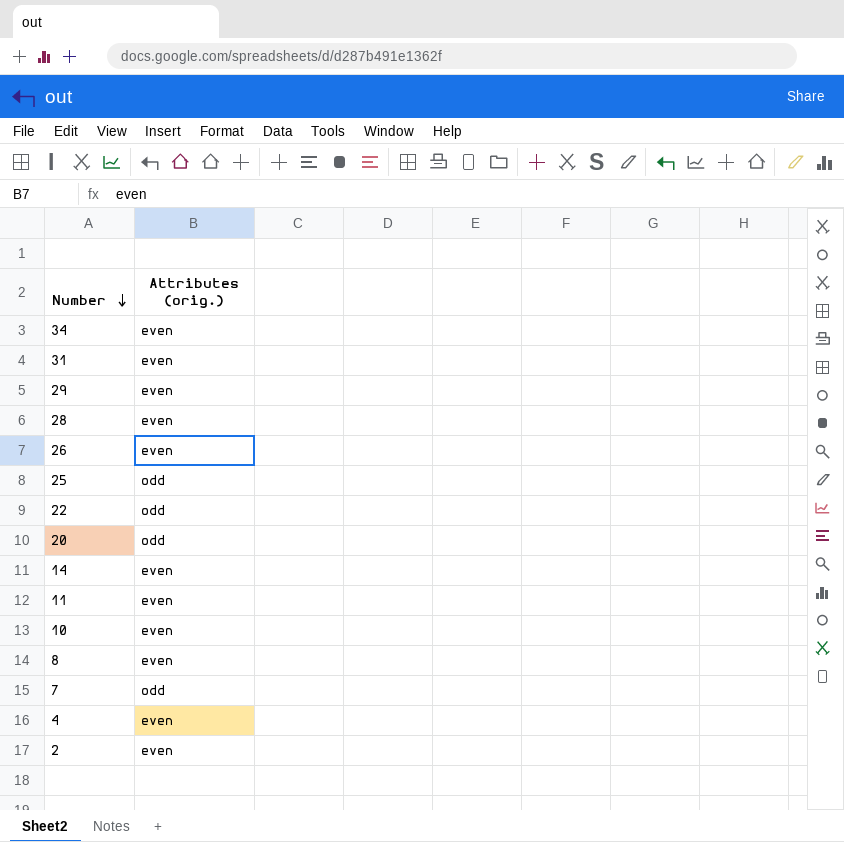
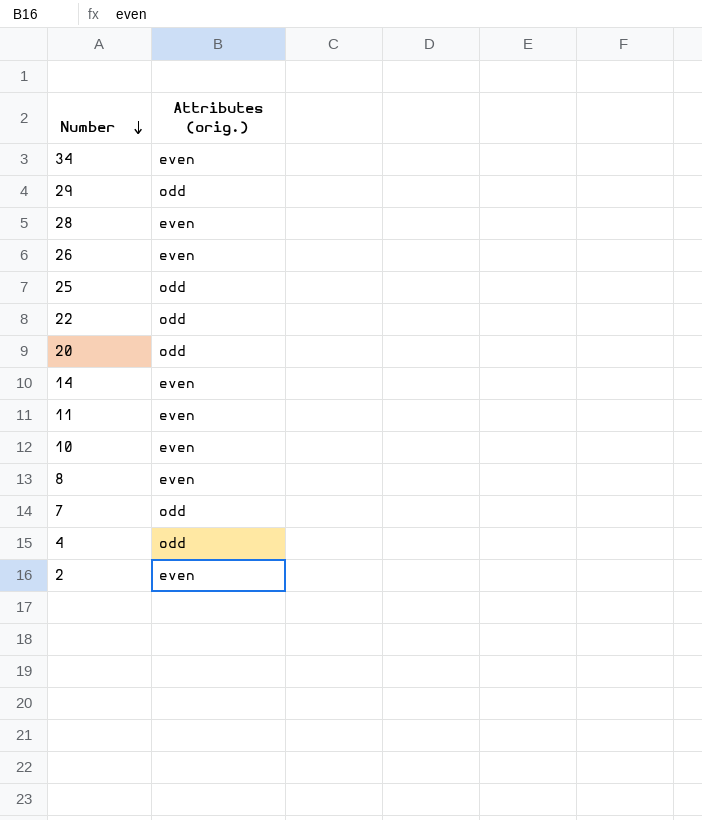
row 31: even -> none
29 | Attributes (orig.): even -> odd
4 | Attributes (orig.): even -> odd

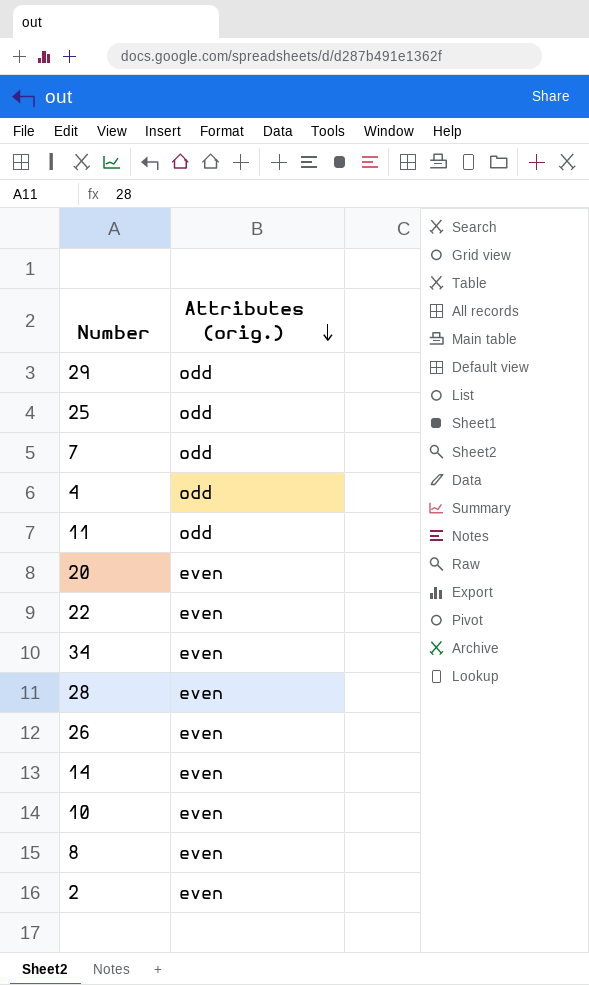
row order: Number descending -> Attributes (orig.) descending
11 | Attributes (orig.): even -> odd
20 | Attributes (orig.): odd -> even
22 | Attributes (orig.): odd -> even

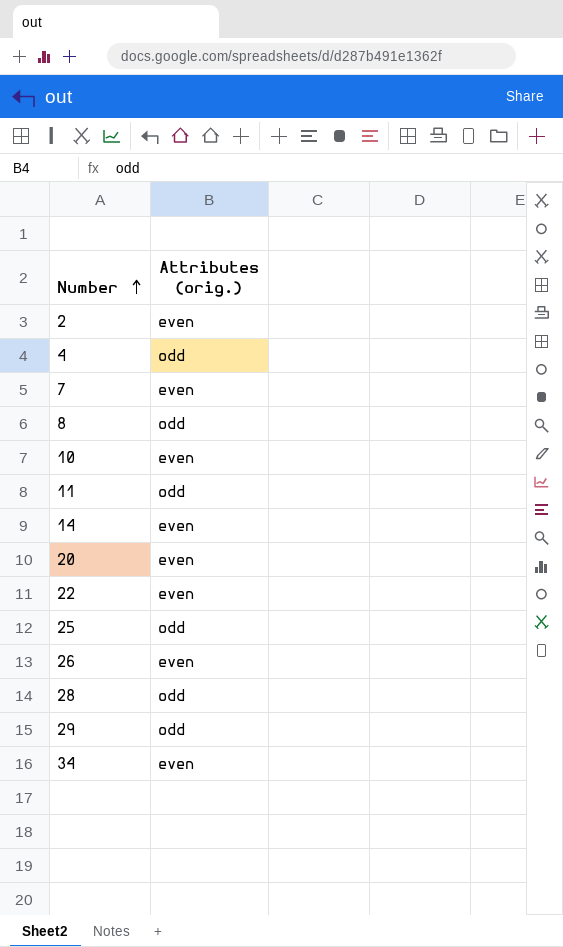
row order: Attributes (orig.) descending -> Number ascending
7 | Attributes (orig.): odd -> even
8 | Attributes (orig.): even -> odd
28 | Attributes (orig.): even -> odd

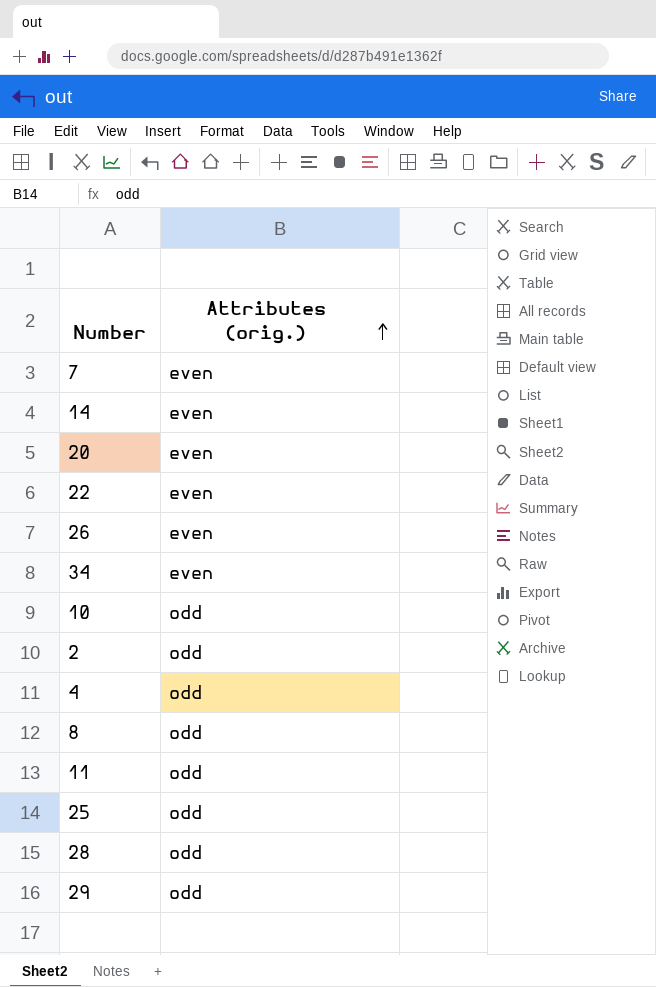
row order: Number ascending -> Attributes (orig.) ascending
10 | Attributes (orig.): even -> odd
2 | Attributes (orig.): even -> odd

